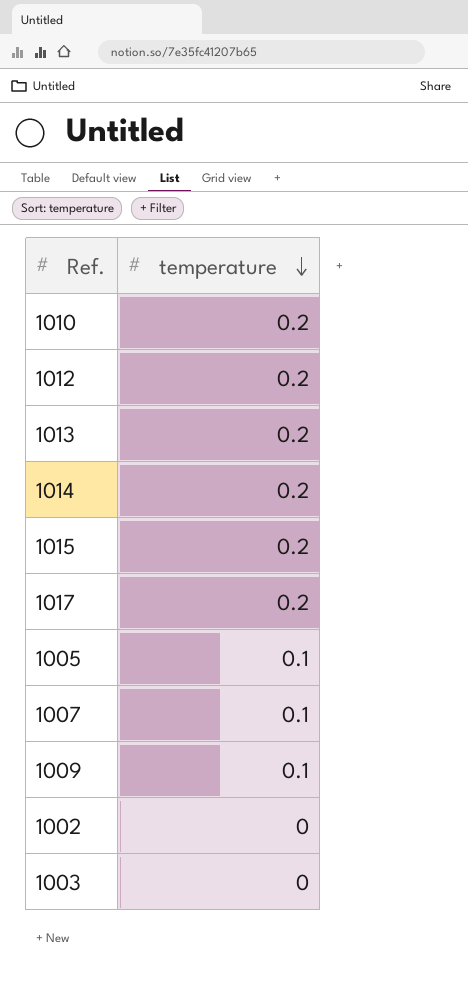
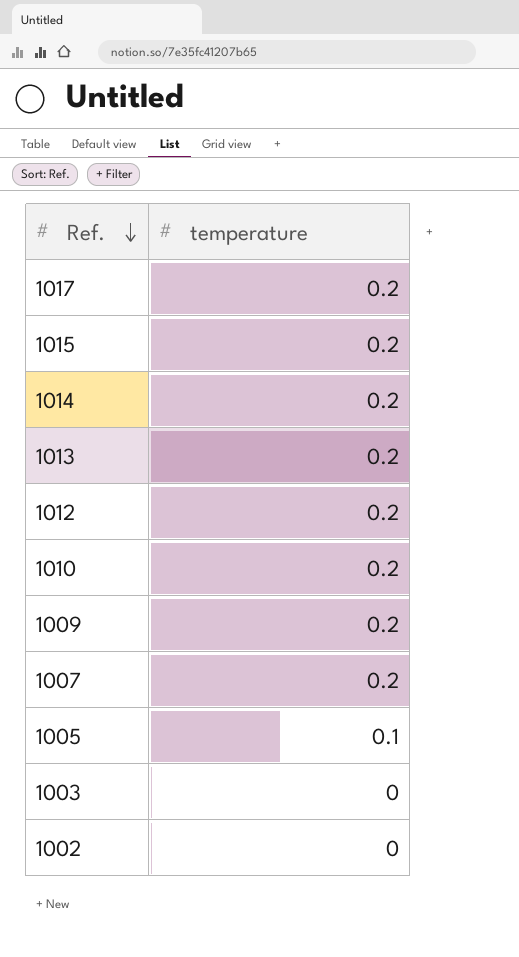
row order: temperature descending -> Ref. descending
1009 | temperature: 0.1 -> 0.2
1007 | temperature: 0.1 -> 0.2

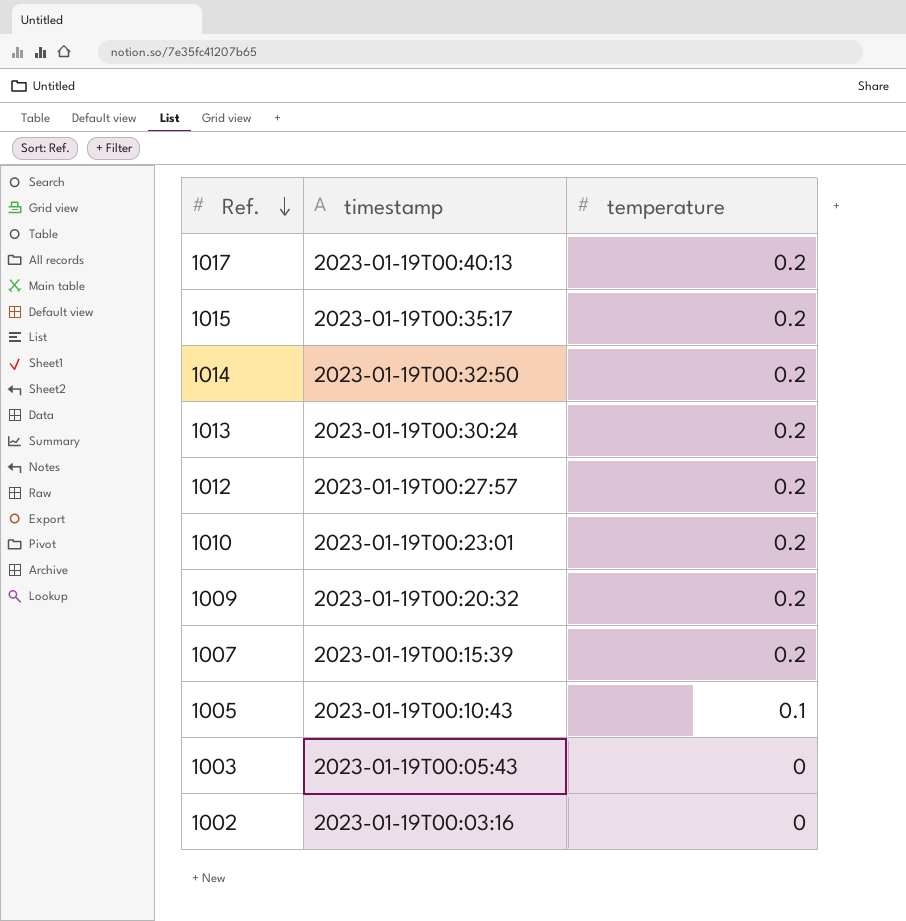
column timestamp | position: none -> 2

